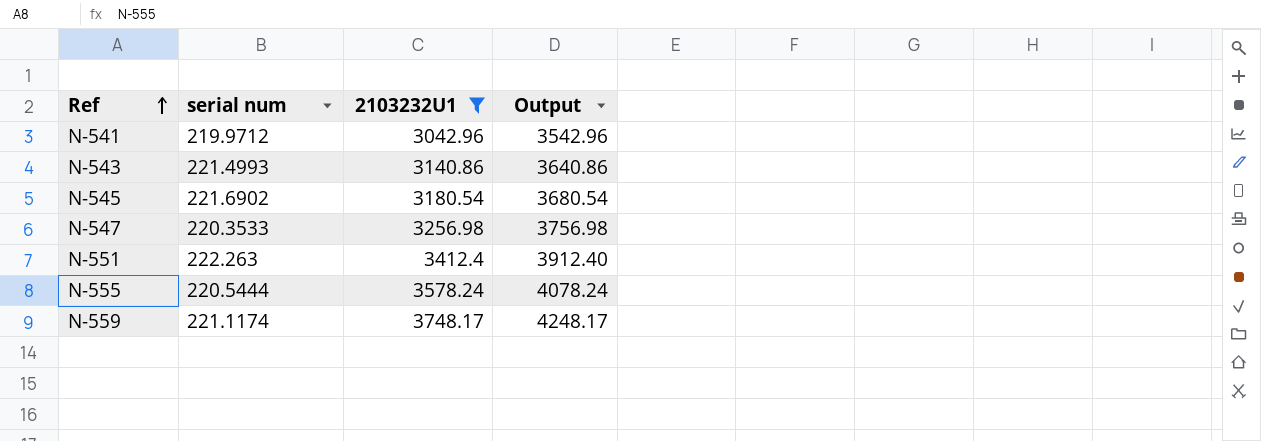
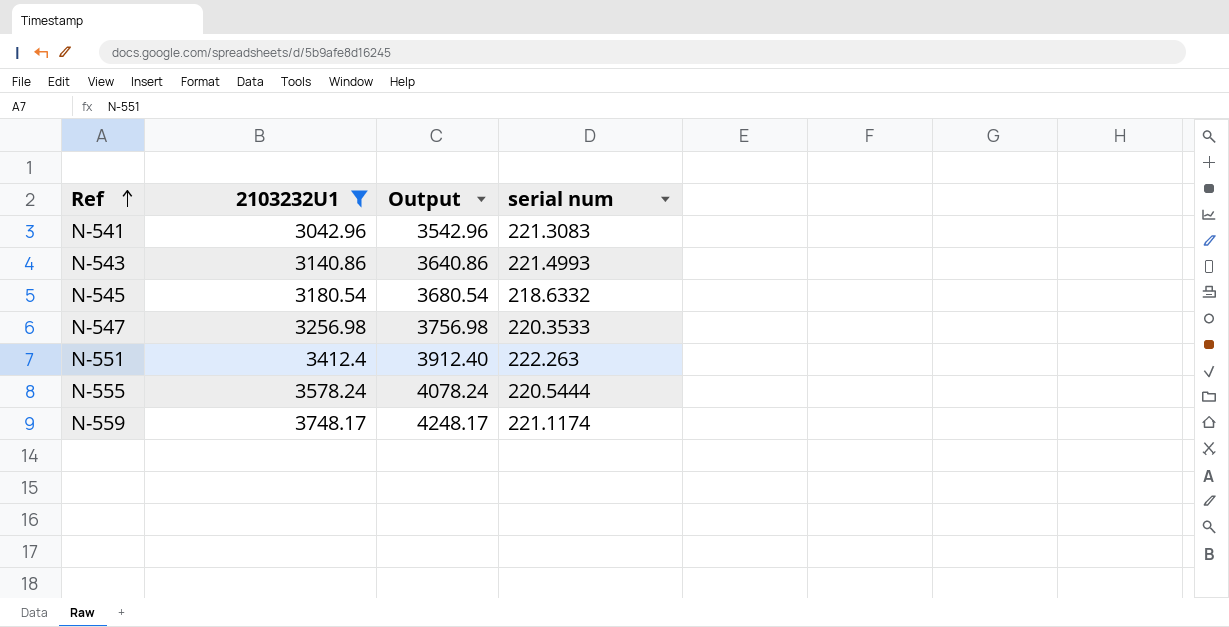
column serial num | position: 2 -> 4
N-541 | serial num: 219.9712 -> 221.3083
N-545 | serial num: 221.6902 -> 218.6332

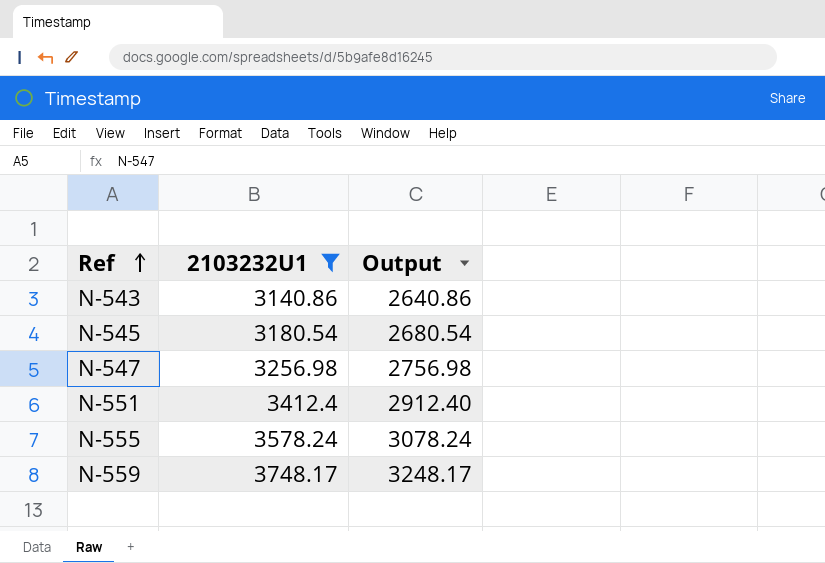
column serial num | position: 4 -> none
column Output | formula: [2103232U1] + 500 -> [2103232U1] - 500
row N-541: 3042.96 | 3542.96 | 221.3083 -> none

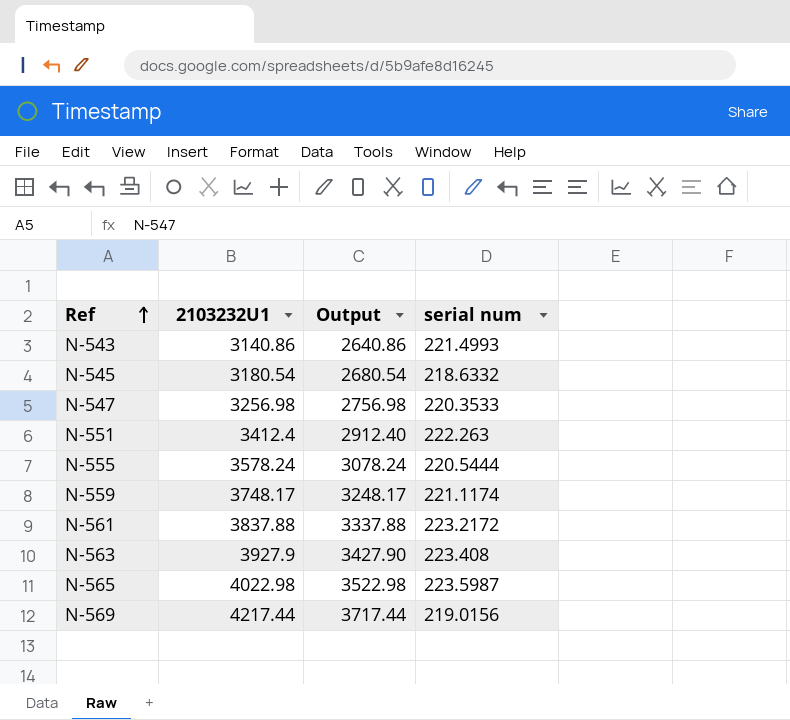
filter: 2103232U1 <= 3748.17 -> none
column serial num | position: none -> 4

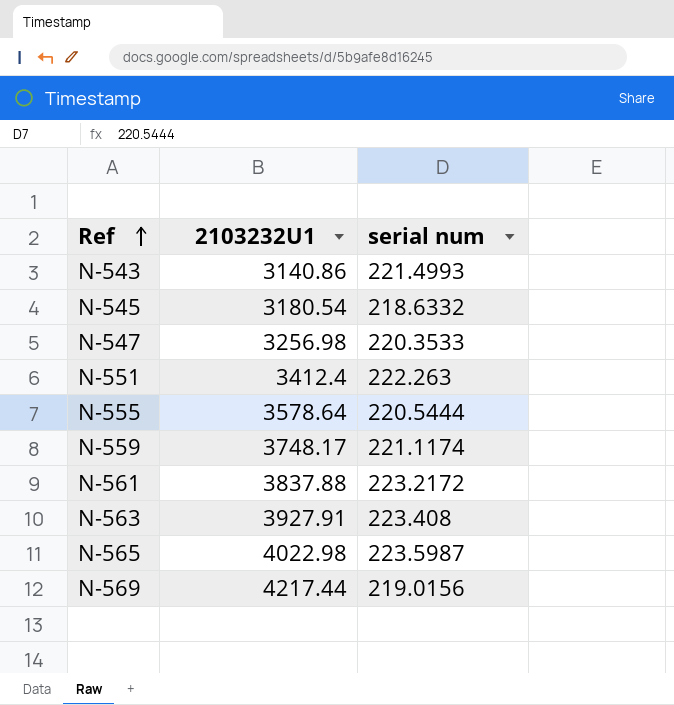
column Output | formula: [2103232U1] - 500 -> none
N-555 | 2103232U1: 3578.24 -> 3578.64
N-563 | 2103232U1: 3927.9 -> 3927.91

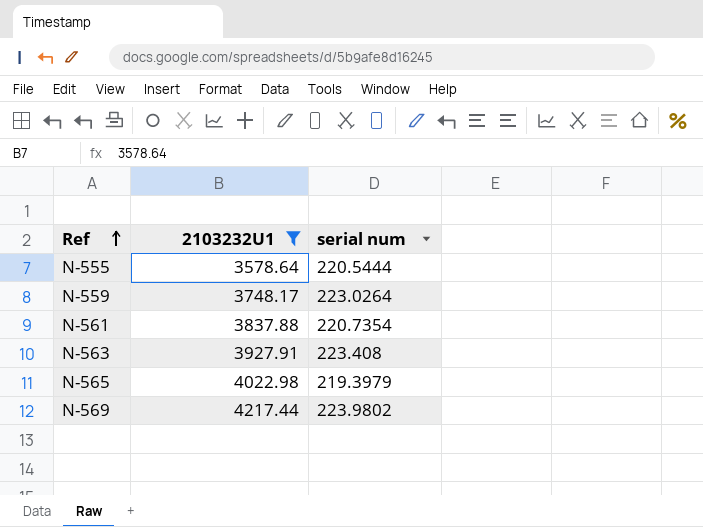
filter: none -> 2103232U1 >= 3578.64
N-559 | serial num: 221.1174 -> 223.0264
N-561 | serial num: 223.2172 -> 220.7354
N-565 | serial num: 223.5987 -> 219.3979
N-569 | serial num: 219.0156 -> 223.9802

